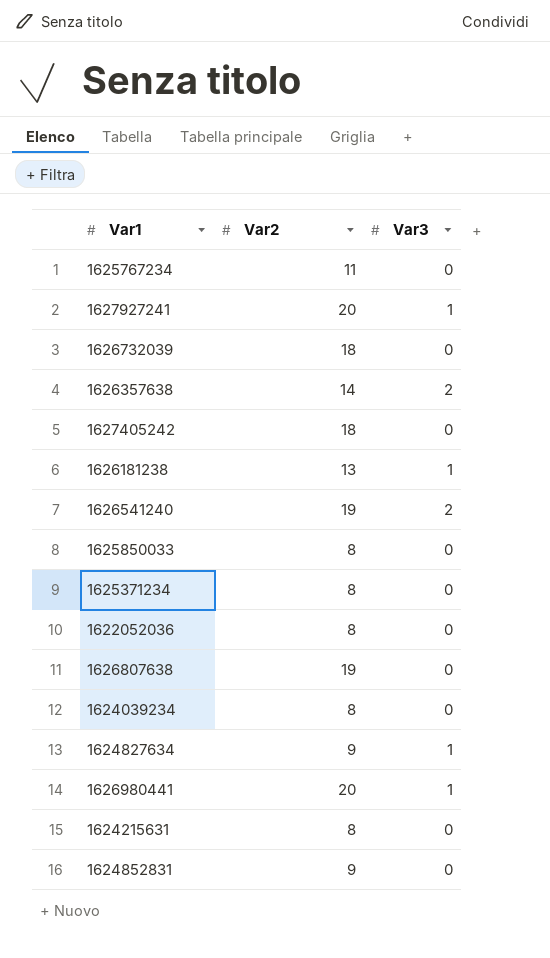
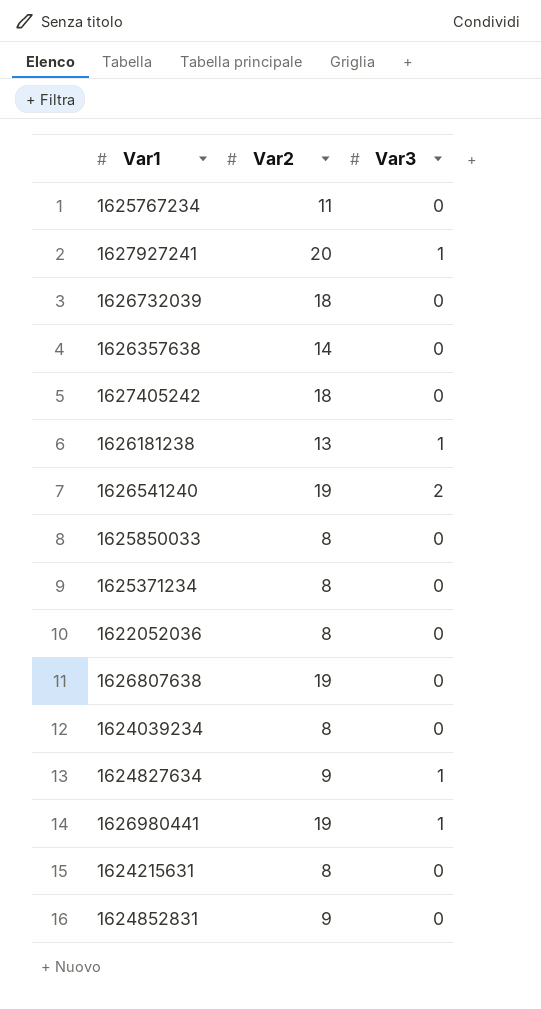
1626357638 | Var3: 2 -> 0
1626980441 | Var2: 20 -> 19

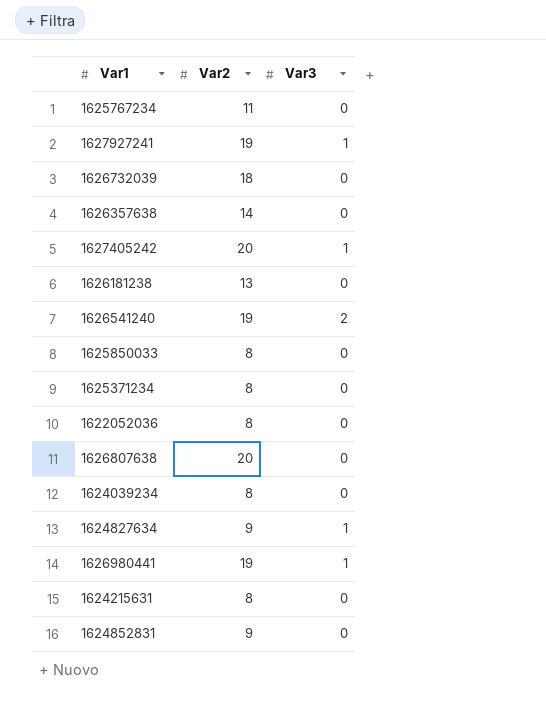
1627927241 | Var2: 20 -> 19
1627405242 | Var2: 18 -> 20
1627405242 | Var3: 0 -> 1
1626181238 | Var3: 1 -> 0
1626807638 | Var2: 19 -> 20

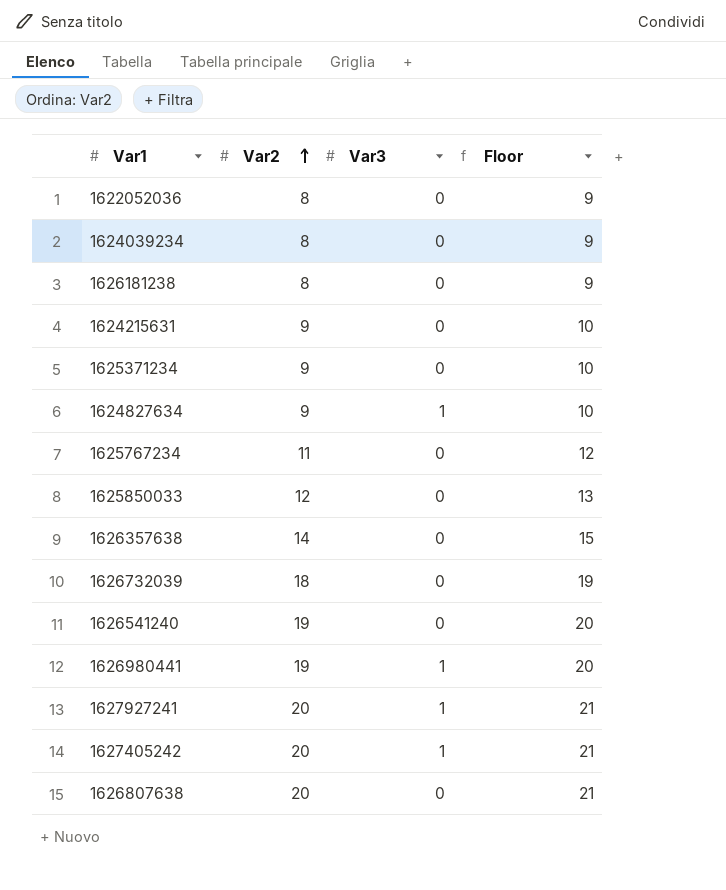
row order: none -> Var2 ascending
column Floor | formula: none -> [Var2] + 1
row 1624852831: 9 | 0 -> none
1626181238 | Var2: 13 -> 8
1624215631 | Var2: 8 -> 9
1625371234 | Var2: 8 -> 9
1625850033 | Var2: 8 -> 12
1626541240 | Var3: 2 -> 0
1627927241 | Var2: 19 -> 20

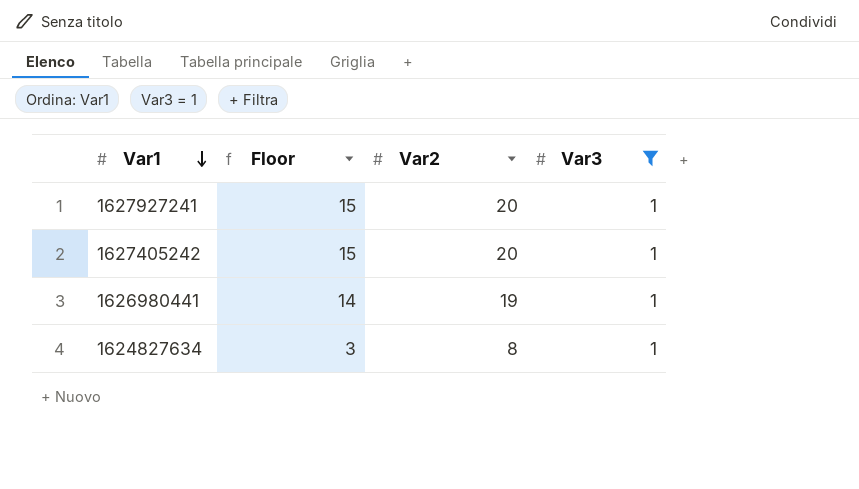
filter: none -> Var3 = 1
row order: Var2 ascending -> Var1 descending
column Floor | formula: [Var2] + 1 -> [Var2] - 5
column Floor | position: 4 -> 2
1624827634 | Var2: 9 -> 8

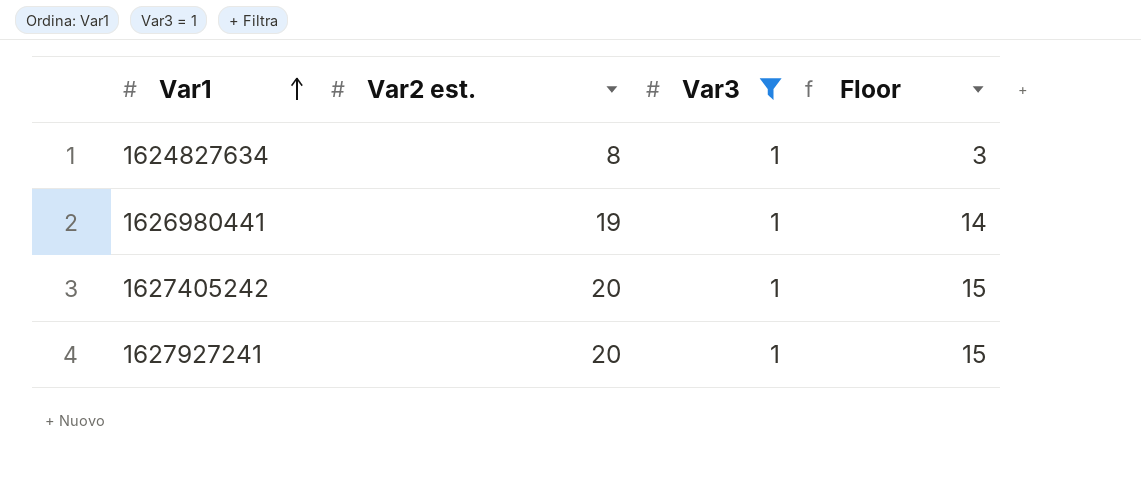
row order: Var1 descending -> Var1 ascending
column name: Var2 -> Var2 est.
column Floor | position: 2 -> 4

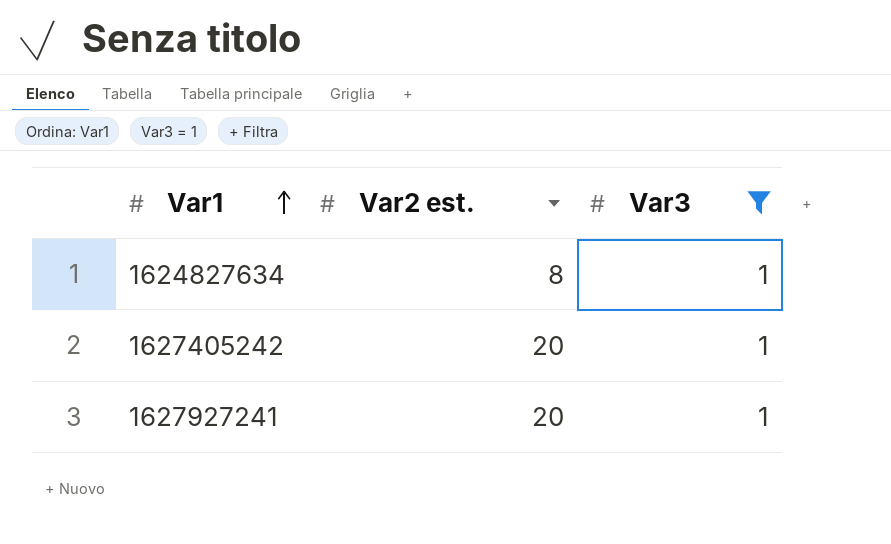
column Floor | formula: [Var2 est.] - 5 -> none
row 1626980441: 19 | 1 | 14 -> none

